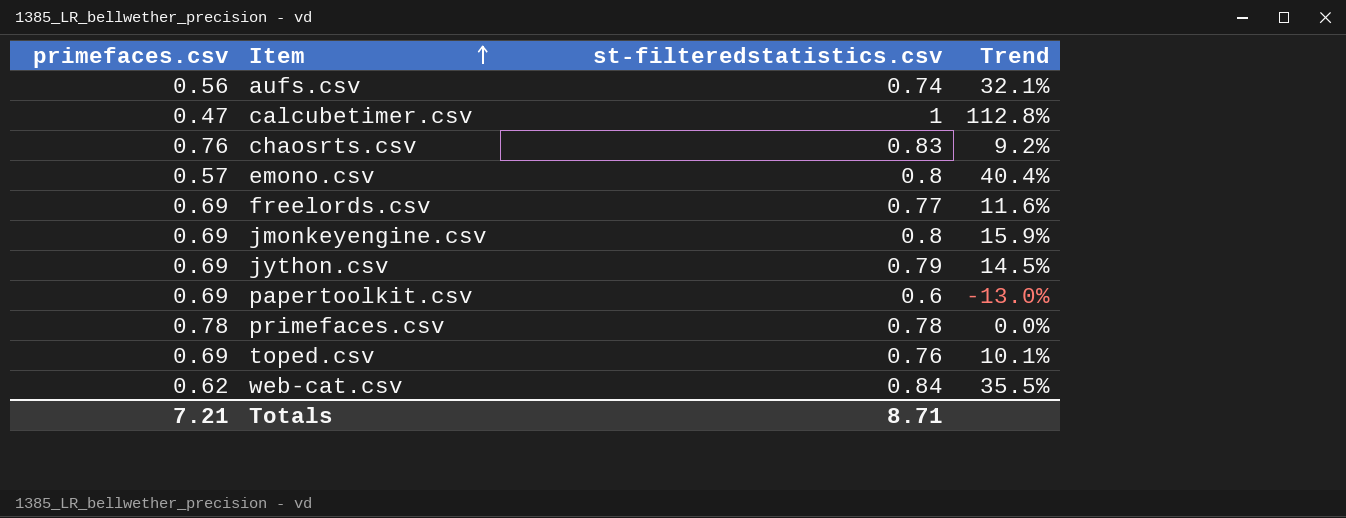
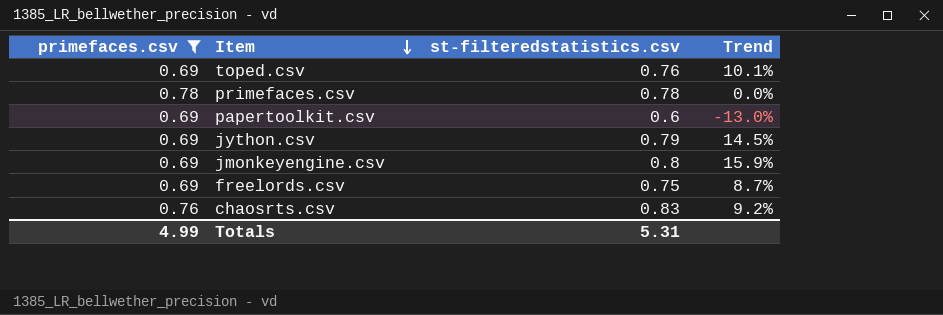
filter: none -> primefaces.csv >= 0.69
row order: Item ascending -> Item descending
freelords.csv | st-filteredstatistics.csv: 0.77 -> 0.75
freelords.csv | Trend: 11.6% -> 8.7%
Totals | primefaces.csv: 7.21 -> 4.99
Totals | st-filteredstatistics.csv: 8.71 -> 5.31

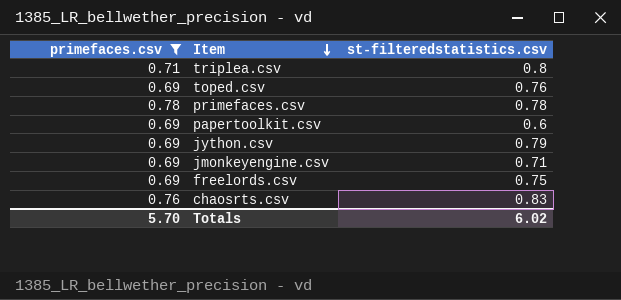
column Trend | formula: ([st-filteredstatistics.csv] - [primefaces.csv]) / [primefaces.csv] -> none
row triplea.csv: none -> 0.71 | 0.8
jmonkeyengine.csv | st-filteredstatistics.csv: 0.8 -> 0.71
Totals | primefaces.csv: 4.99 -> 5.70
Totals | st-filteredstatistics.csv: 5.31 -> 6.02

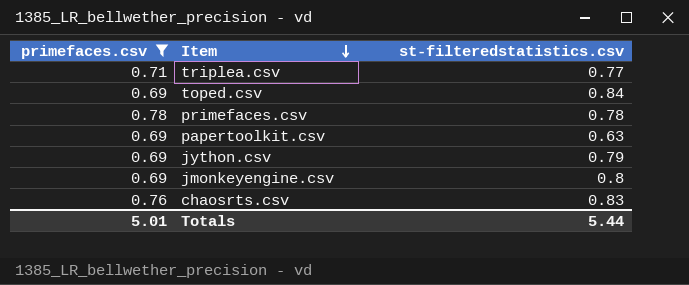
row freelords.csv: 0.69 | 0.75 -> none
triplea.csv | st-filteredstatistics.csv: 0.8 -> 0.77
toped.csv | st-filteredstatistics.csv: 0.76 -> 0.84
papertoolkit.csv | st-filteredstatistics.csv: 0.6 -> 0.63
jmonkeyengine.csv | st-filteredstatistics.csv: 0.71 -> 0.8
Totals | primefaces.csv: 5.70 -> 5.01
Totals | st-filteredstatistics.csv: 6.02 -> 5.44

